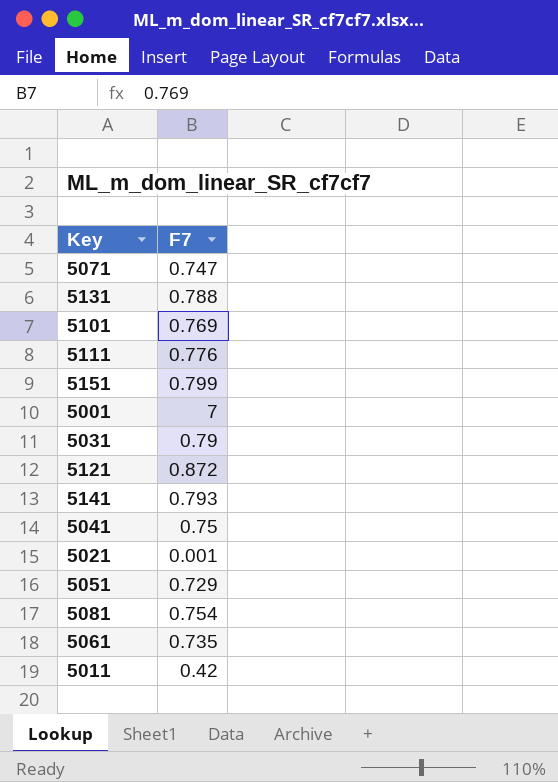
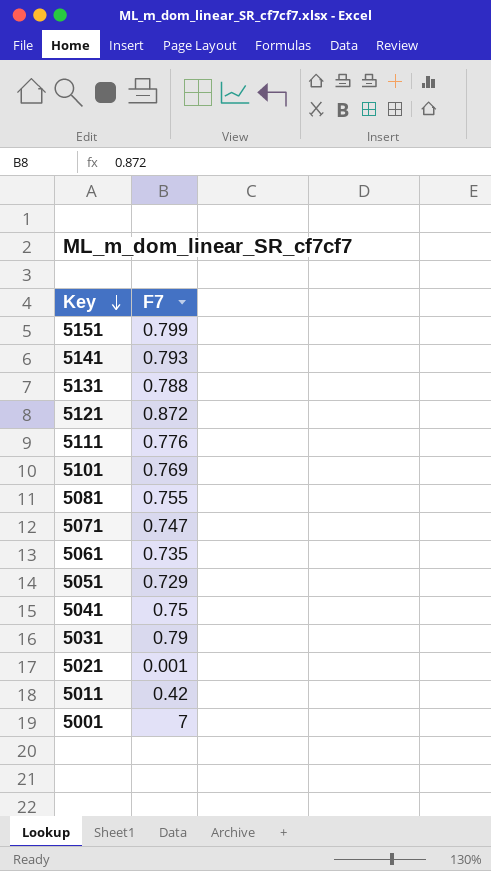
row order: none -> Key descending
5081 | F7: 0.754 -> 0.755

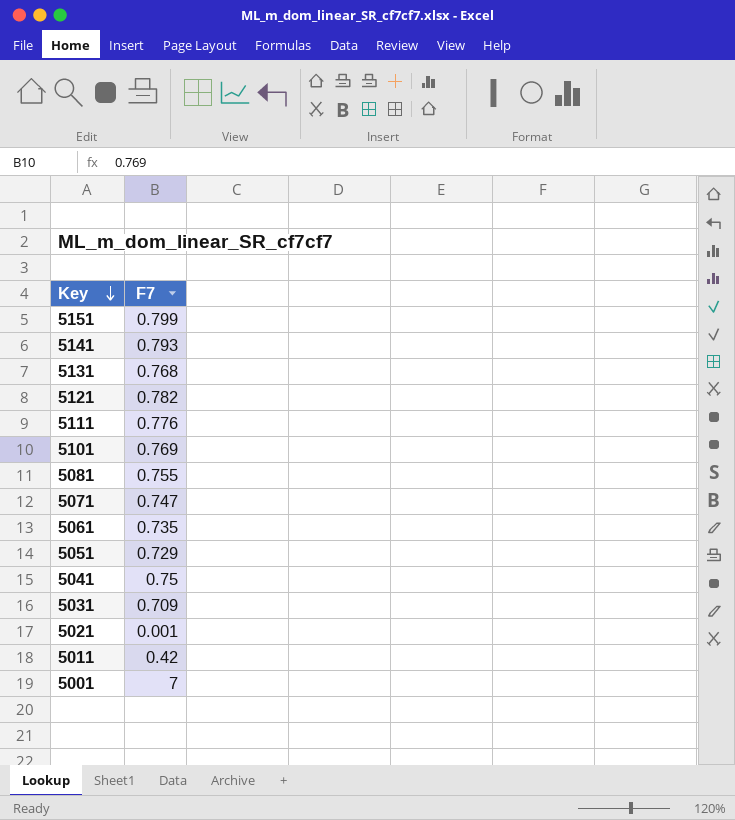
5131 | F7: 0.788 -> 0.768
5121 | F7: 0.872 -> 0.782
5031 | F7: 0.79 -> 0.709

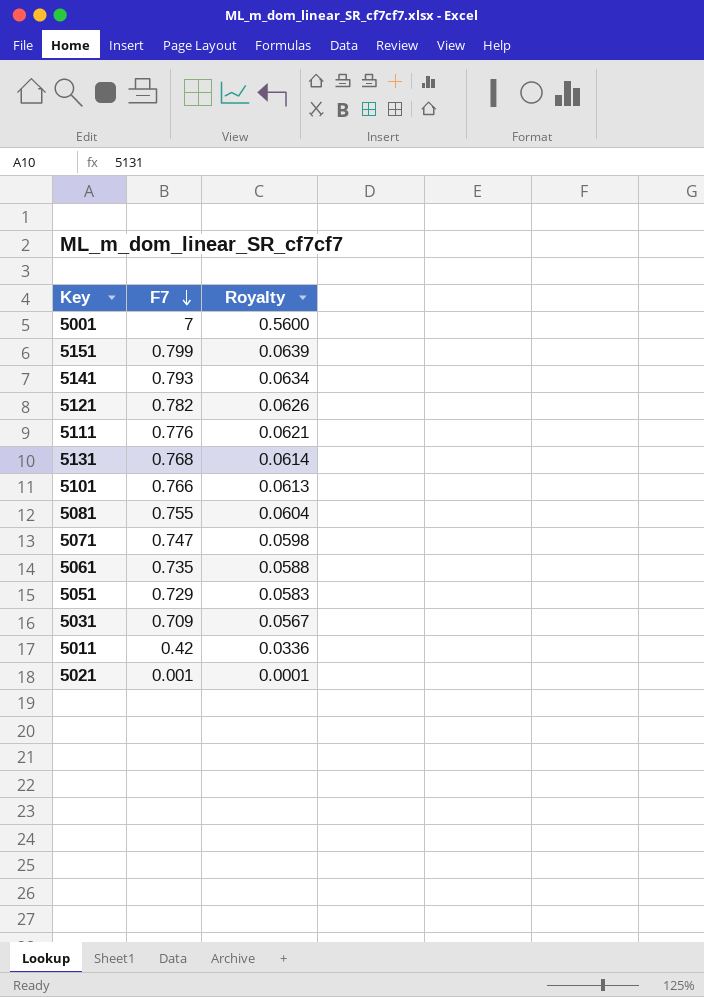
row order: Key descending -> F7 descending
column Royalty | formula: none -> [F7] * 0.08
row 5041: 0.75 -> none
5101 | F7: 0.769 -> 0.766

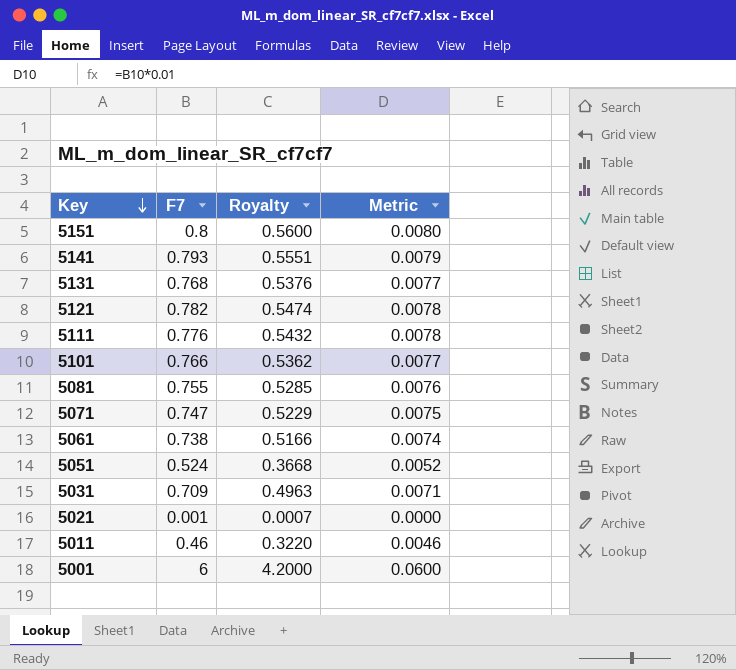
row order: F7 descending -> Key descending
column Royalty | formula: [F7] * 0.08 -> [F7] * 0.7
column Metric | formula: none -> [F7] * 0.01
5151 | F7: 0.799 -> 0.8
5061 | F7: 0.735 -> 0.738
5051 | F7: 0.729 -> 0.524
5011 | F7: 0.42 -> 0.46
5001 | F7: 7 -> 6

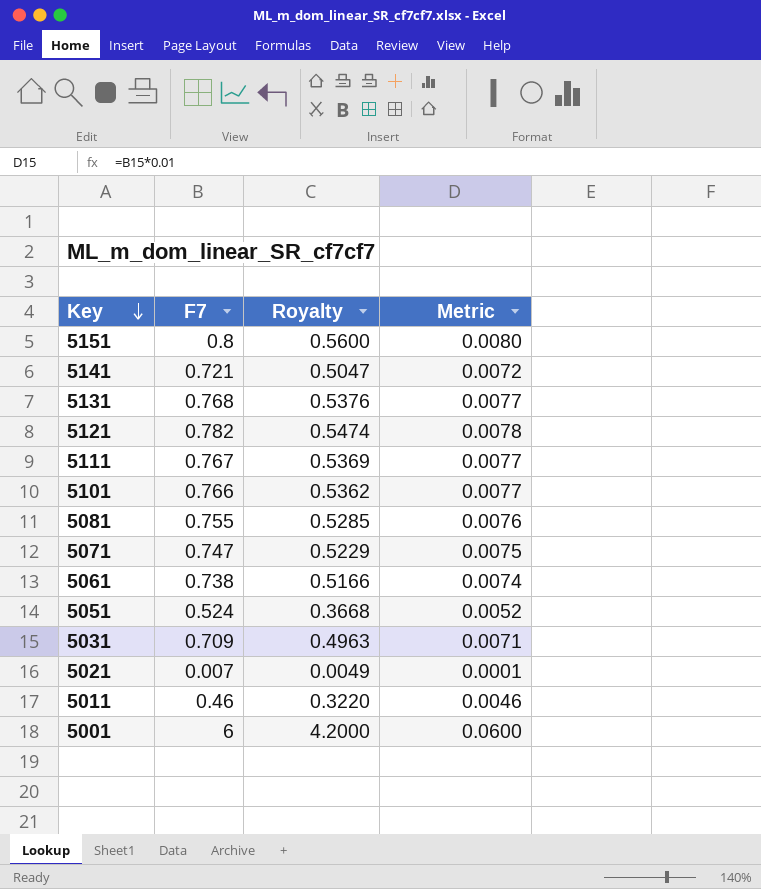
5141 | F7: 0.793 -> 0.721
5141 | Royalty: 0.5551 -> 0.5047
5141 | Metric: 0.0079 -> 0.0072
5111 | F7: 0.776 -> 0.767
5111 | Royalty: 0.5432 -> 0.5369
5111 | Metric: 0.0078 -> 0.0077
5021 | F7: 0.001 -> 0.007
5021 | Royalty: 0.0007 -> 0.0049
5021 | Metric: 0.0000 -> 0.0001

